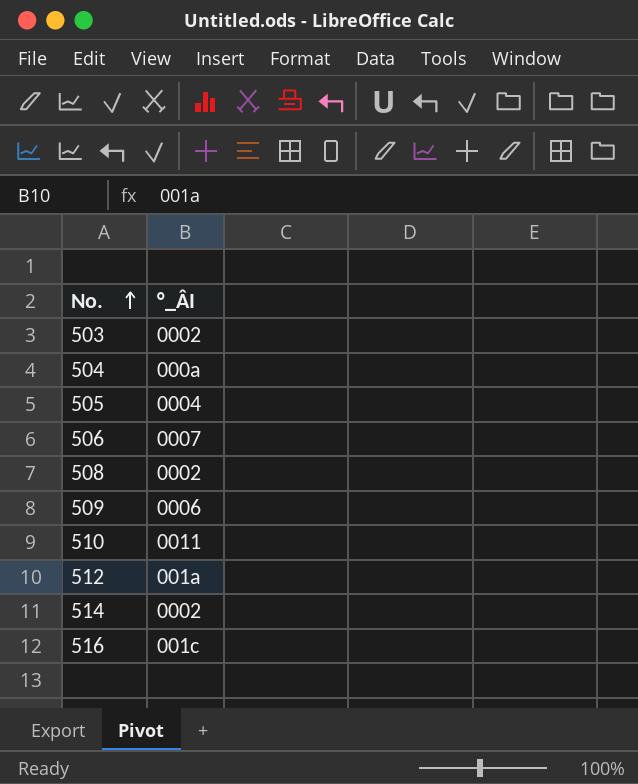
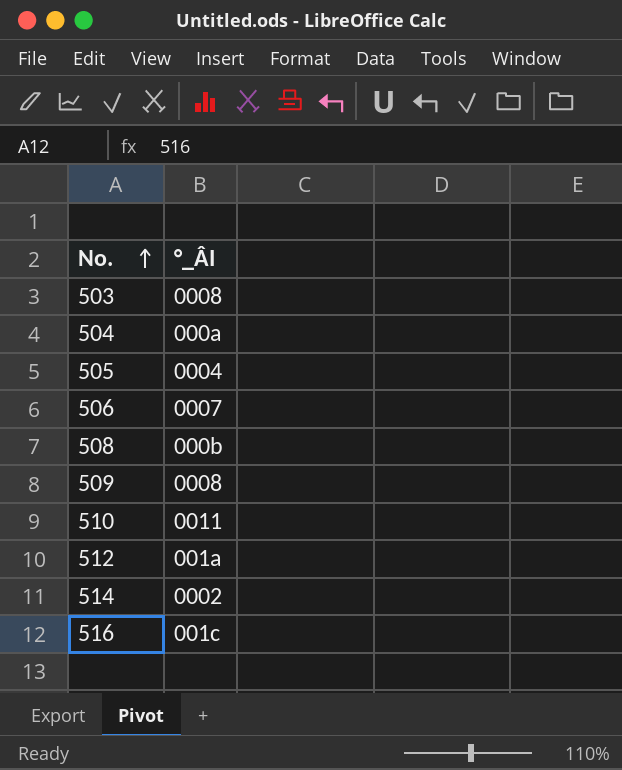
503 | °_ÂI: 0002 -> 0008
508 | °_ÂI: 0002 -> 000b
509 | °_ÂI: 0006 -> 0008

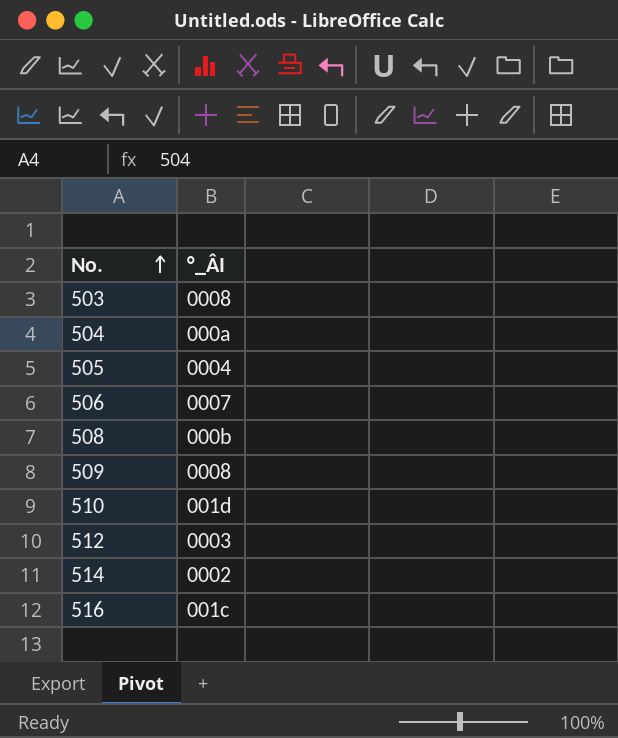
510 | °_ÂI: 0011 -> 001d
512 | °_ÂI: 001a -> 0003

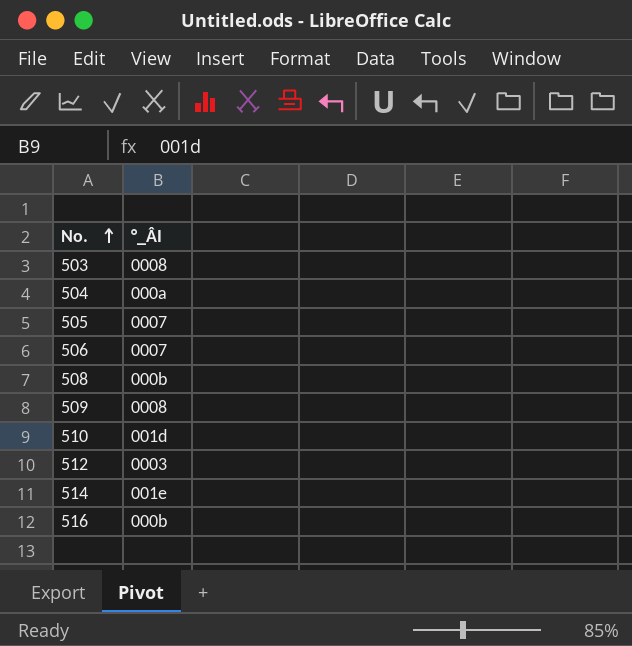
505 | °_ÂI: 0004 -> 0007
514 | °_ÂI: 0002 -> 001e
516 | °_ÂI: 001c -> 000b

